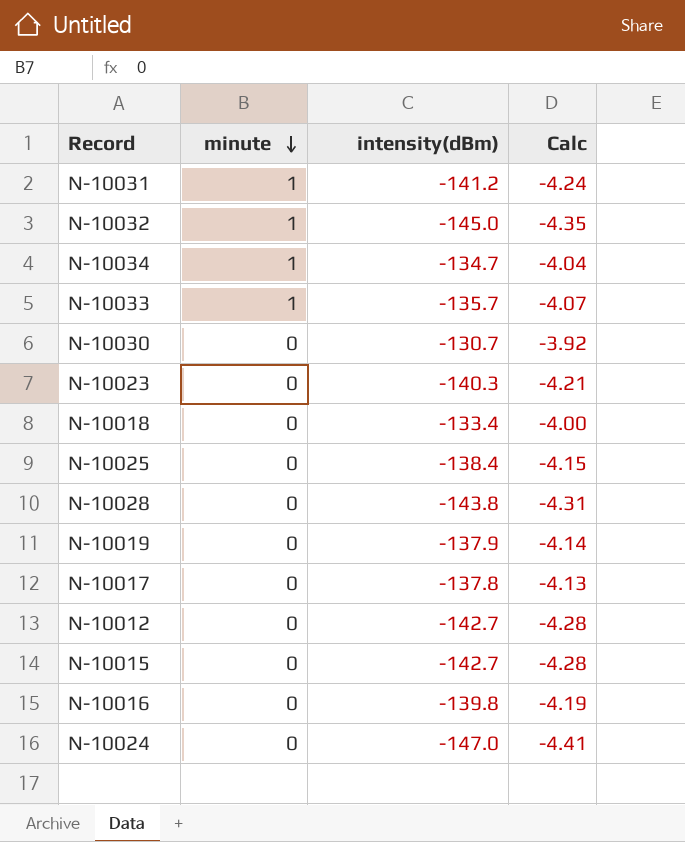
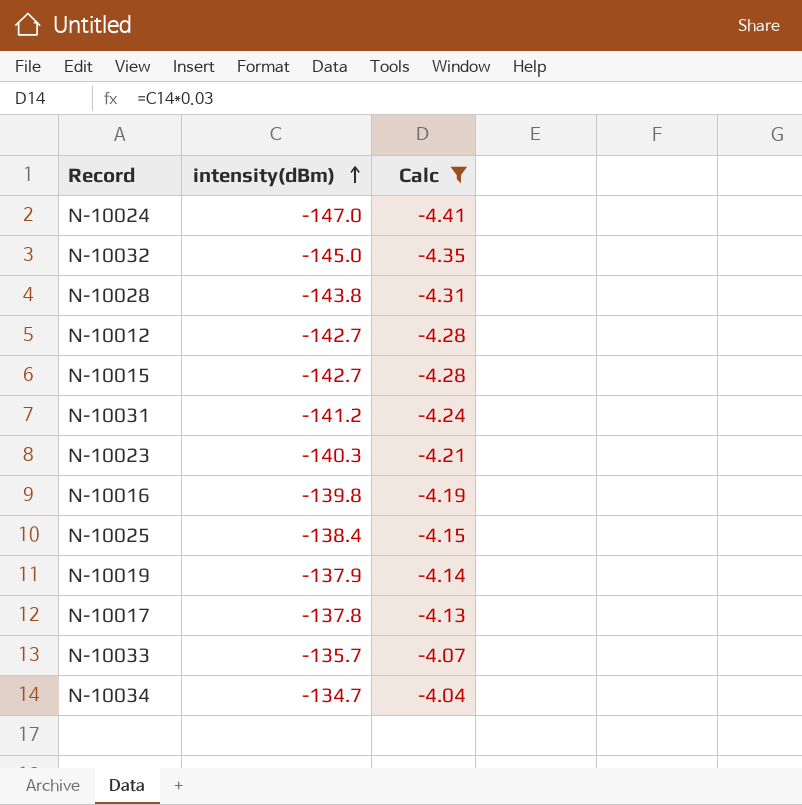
filter: none -> Calc <= -4.04
row order: minute descending -> intensity(dBm) ascending
column minute | position: 2 -> none

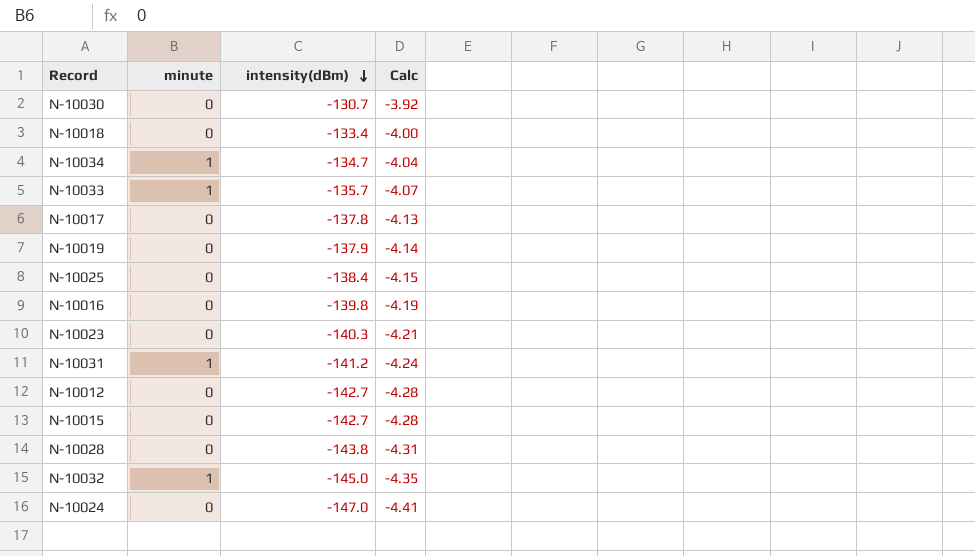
filter: Calc <= -4.04 -> none
row order: intensity(dBm) ascending -> intensity(dBm) descending
column minute | position: none -> 2

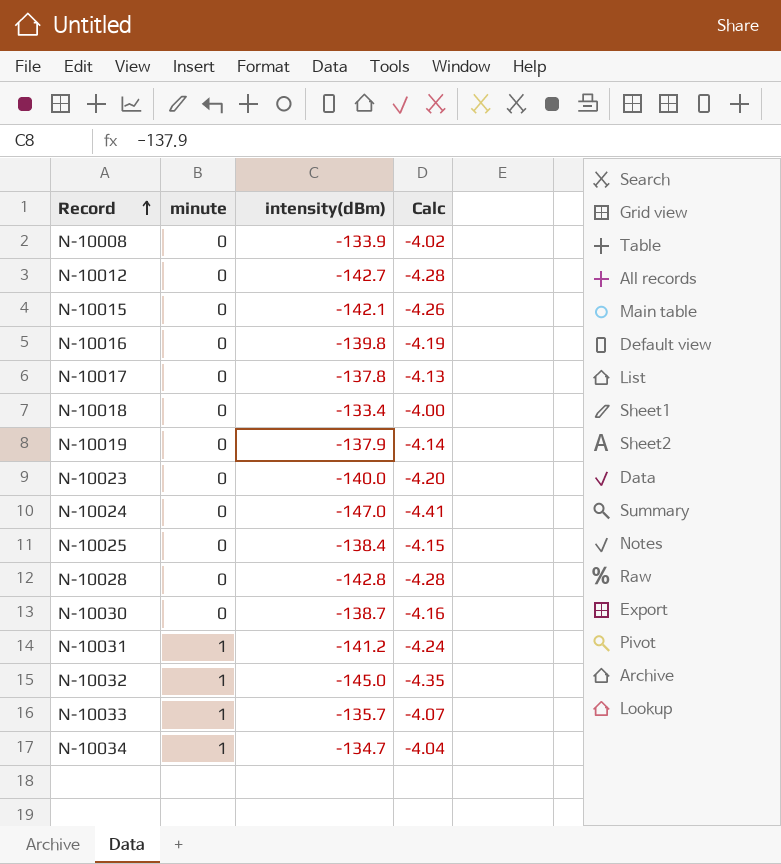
row order: intensity(dBm) descending -> Record ascending
row N-10008: none -> 0 | -133.9 | -4.02
N-10015 | intensity(dBm): -142.7 -> -142.1
N-10015 | Calc: -4.28 -> -4.26
N-10023 | intensity(dBm): -140.3 -> -140.0
N-10023 | Calc: -4.21 -> -4.20
N-10028 | intensity(dBm): -143.8 -> -142.8
N-10028 | Calc: -4.31 -> -4.28
N-10030 | intensity(dBm): -130.7 -> -138.7
N-10030 | Calc: -3.92 -> -4.16

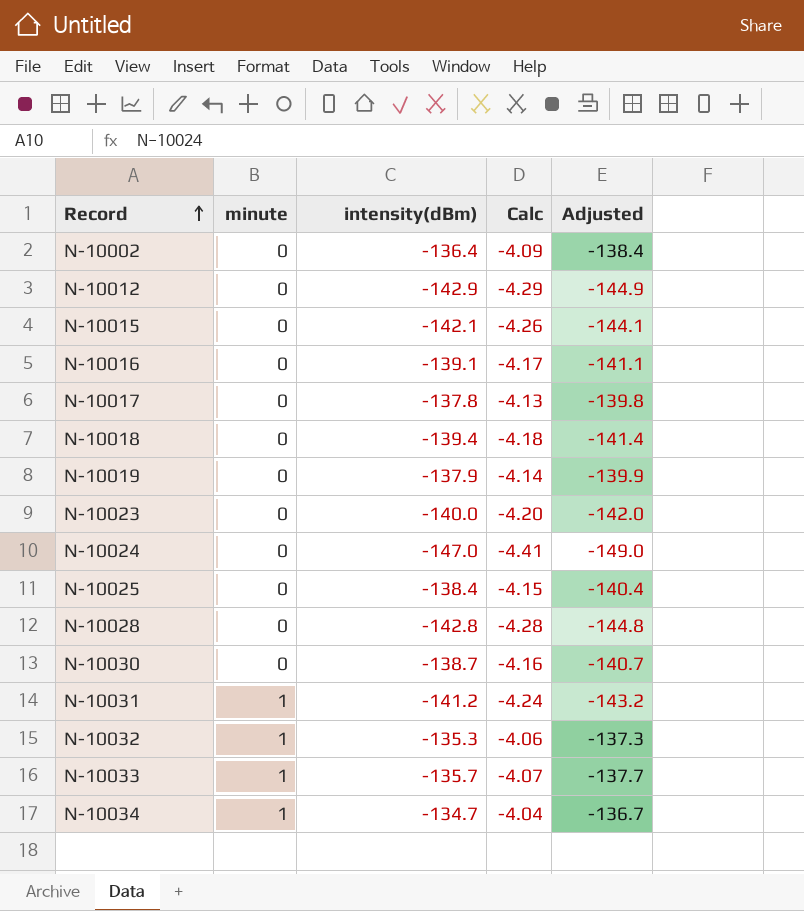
column Adjusted | formula: none -> [intensity(dBm)] - 2
row N-10008: 0 | -133.9 | -4.02 -> none
row N-10002: none -> 0 | -136.4 | -4.09 | -138.4
N-10012 | intensity(dBm): -142.7 -> -142.9
N-10012 | Calc: -4.28 -> -4.29
N-10016 | intensity(dBm): -139.8 -> -139.1
N-10016 | Calc: -4.19 -> -4.17
N-10018 | intensity(dBm): -133.4 -> -139.4
N-10018 | Calc: -4.00 -> -4.18
N-10032 | intensity(dBm): -145.0 -> -135.3
N-10032 | Calc: -4.35 -> -4.06

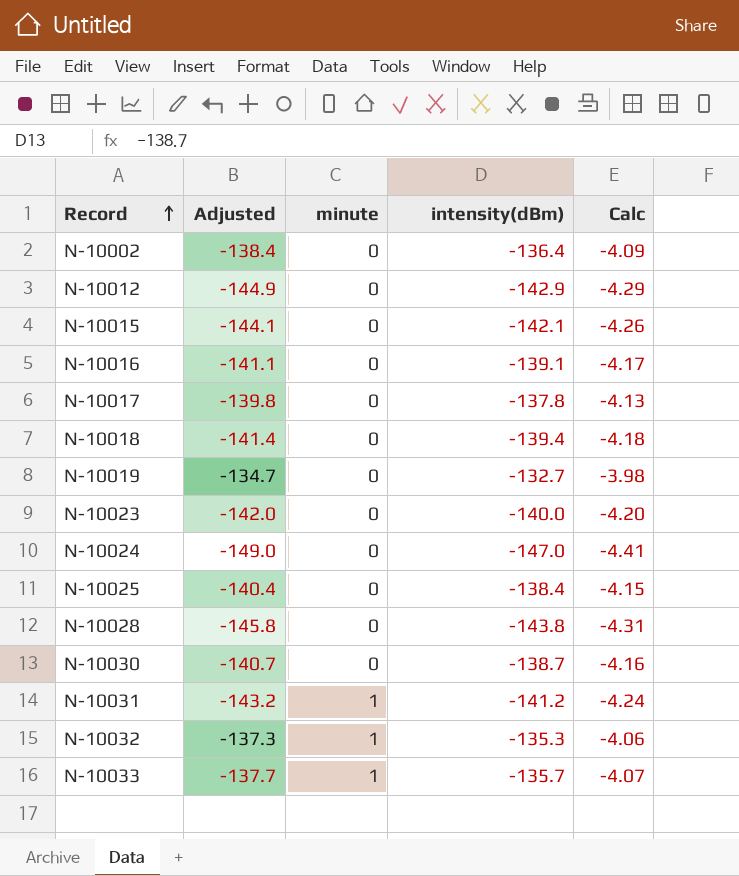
column Adjusted | position: 5 -> 2
row N-10034: 1 | -134.7 | -4.04 | -136.7 -> none
N-10019 | Adjusted: -139.9 -> -134.7
N-10019 | intensity(dBm): -137.9 -> -132.7
N-10019 | Calc: -4.14 -> -3.98
N-10028 | Adjusted: -144.8 -> -145.8
N-10028 | intensity(dBm): -142.8 -> -143.8
N-10028 | Calc: -4.28 -> -4.31

